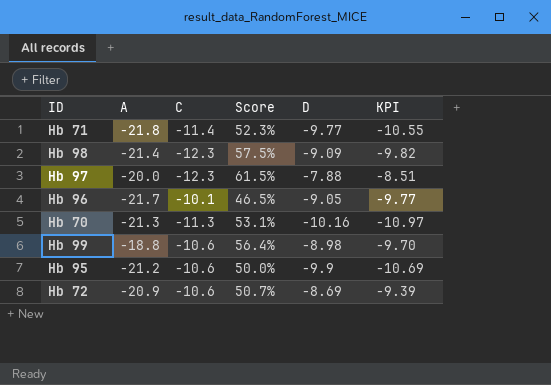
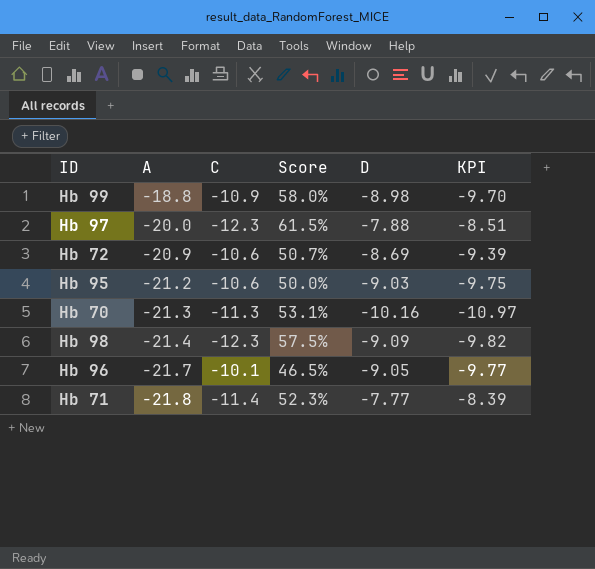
row order: none -> A descending
Hb 99 | C: -10.6 -> -10.9
Hb 99 | Score: 56.4% -> 58.0%
Hb 95 | D: -9.9 -> -9.03
Hb 95 | KPI: -10.69 -> -9.75
Hb 71 | D: -9.77 -> -7.77
Hb 71 | KPI: -10.55 -> -8.39

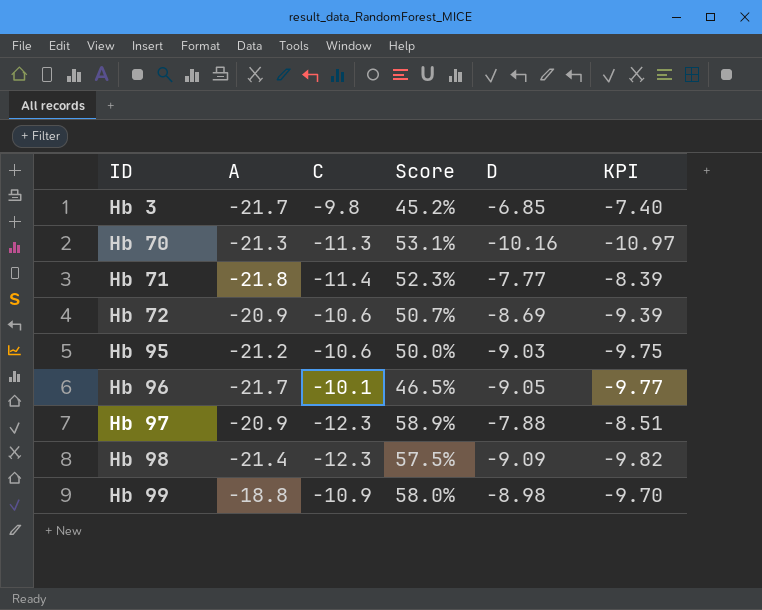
row order: A descending -> ID ascending
row Hb 3: none -> -21.7 | -9.8 | 45.2% | -6.85 | -7.40
Hb 97 | A: -20.0 -> -20.9
Hb 97 | Score: 61.5% -> 58.9%

